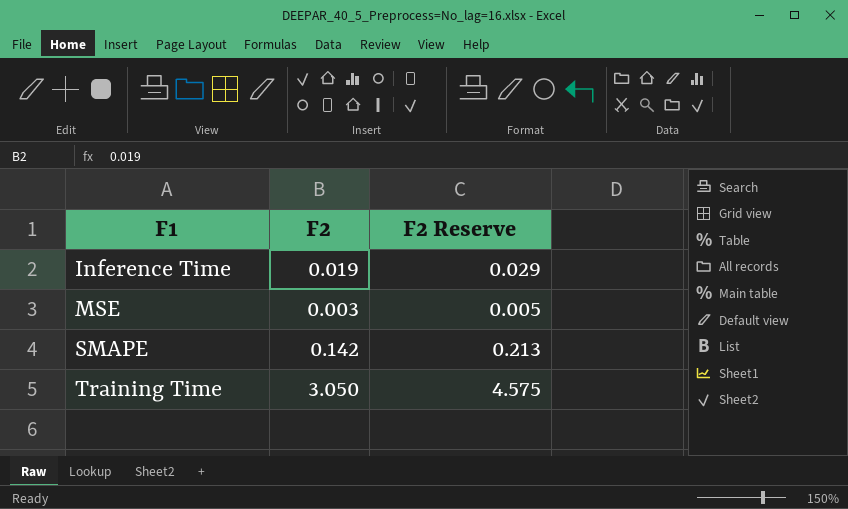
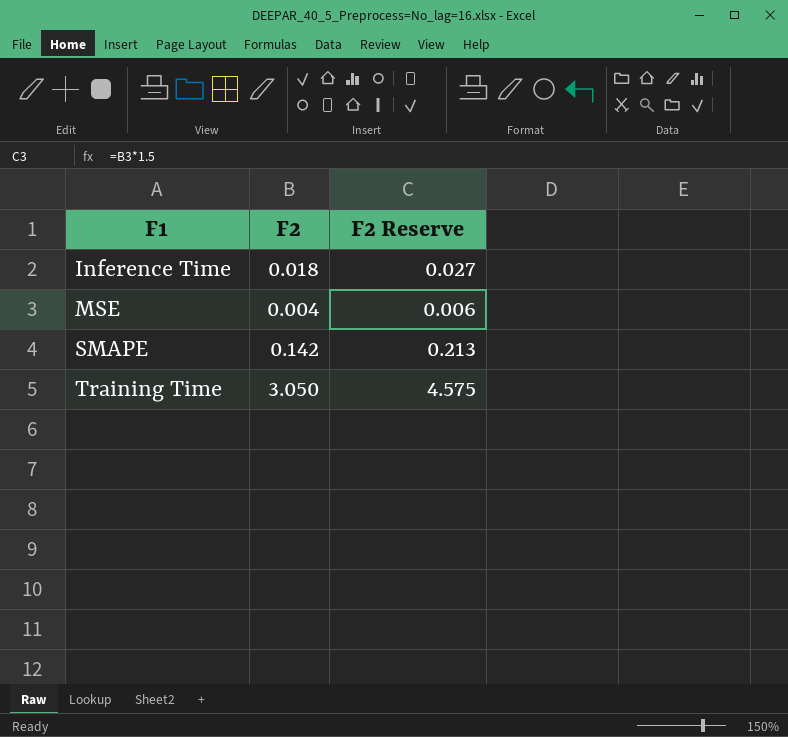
Inference Time | F2: 0.019 -> 0.018
Inference Time | F2 Reserve: 0.029 -> 0.027
MSE | F2: 0.003 -> 0.004
MSE | F2 Reserve: 0.005 -> 0.006

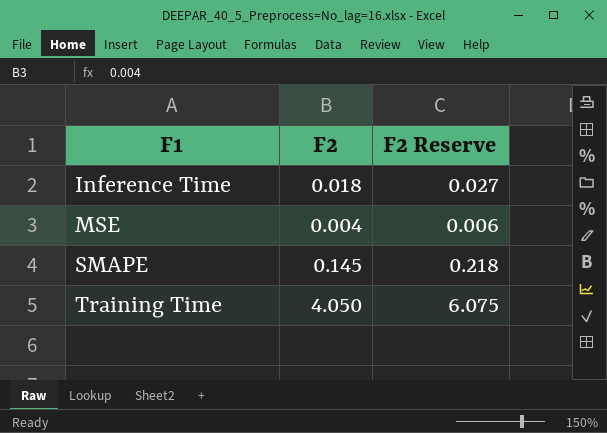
SMAPE | F2: 0.142 -> 0.145
SMAPE | F2 Reserve: 0.213 -> 0.218
Training Time | F2: 3.050 -> 4.050
Training Time | F2 Reserve: 4.575 -> 6.075

